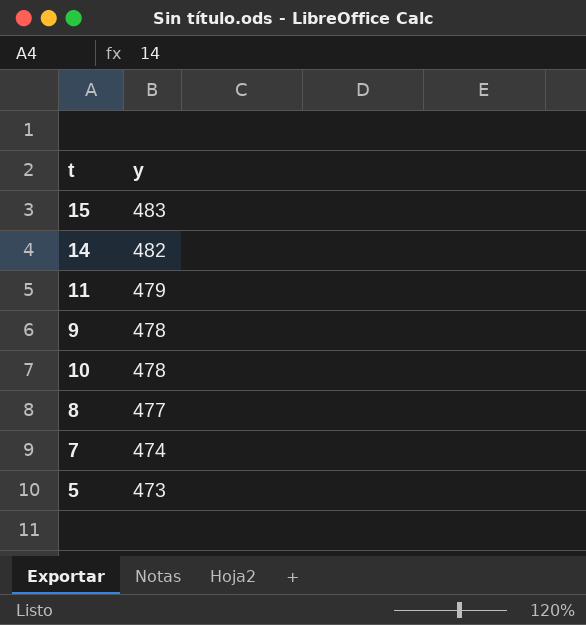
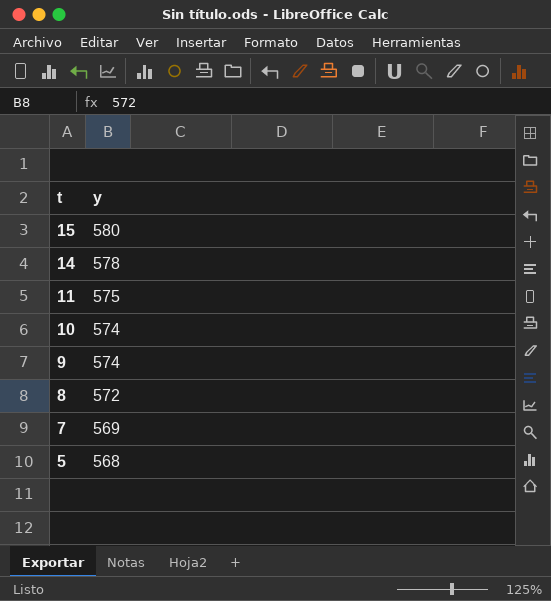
row order: y descending -> t descending
15 | y: 483 -> 580
14 | y: 482 -> 578
11 | y: 479 -> 575
10 | y: 478 -> 574
9 | y: 478 -> 574
8 | y: 477 -> 572
7 | y: 474 -> 569
5 | y: 473 -> 568

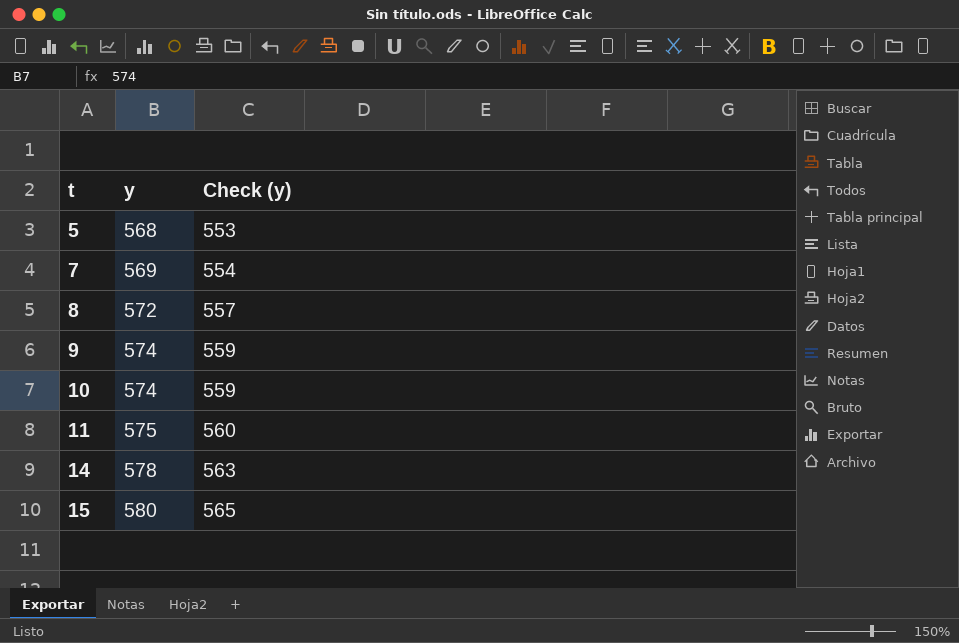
row order: t descending -> t ascending
column Check (y) | formula: none -> [y] - 15

